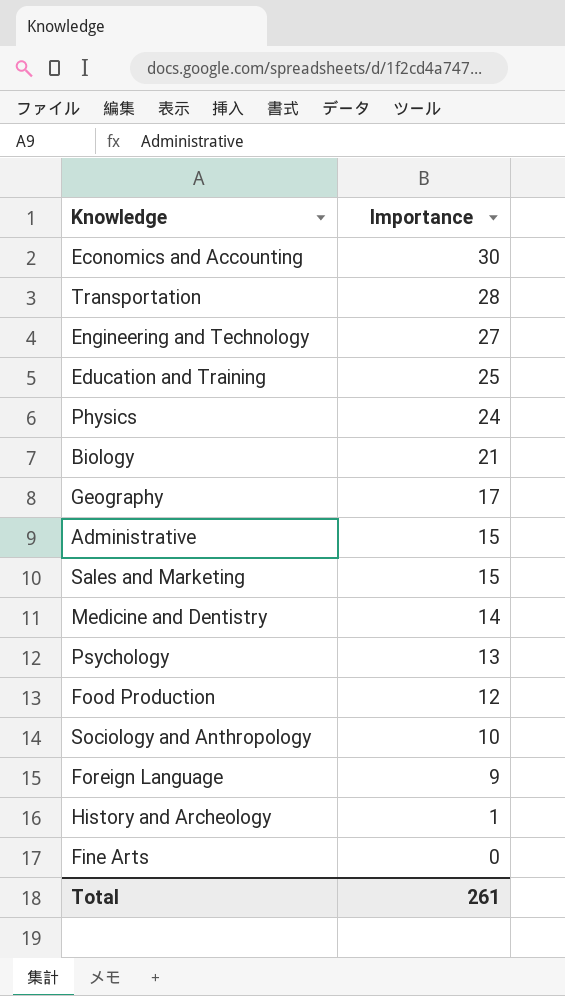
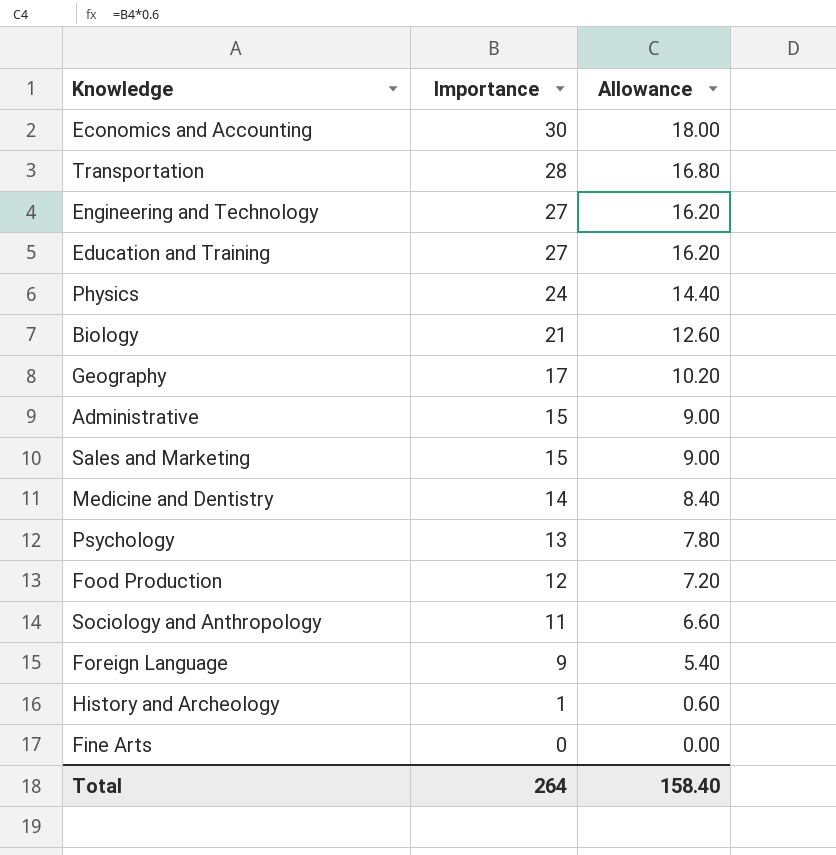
column Allowance | formula: none -> [Importance] * 0.6
Education and Training | Importance: 25 -> 27
Sociology and Anthropology | Importance: 10 -> 11
Total | Importance: 261 -> 264

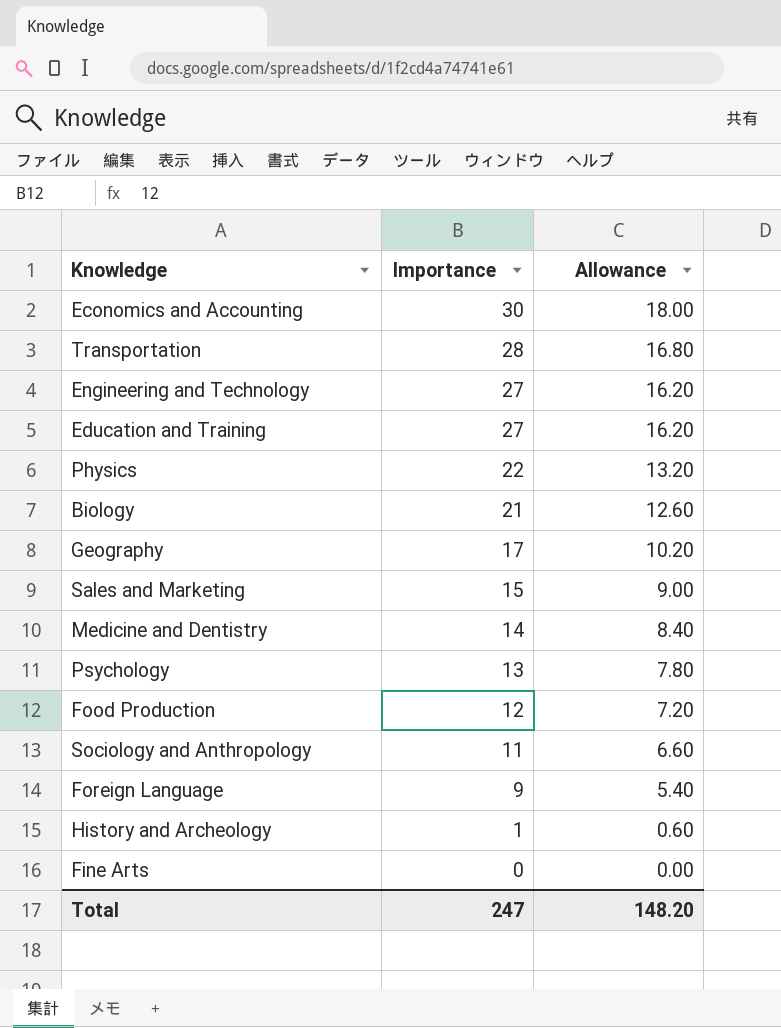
row Administrative: 15 | 9.00 -> none
Physics | Importance: 24 -> 22
Physics | Allowance: 14.40 -> 13.20
Total | Importance: 264 -> 247
Total | Allowance: 158.40 -> 148.20

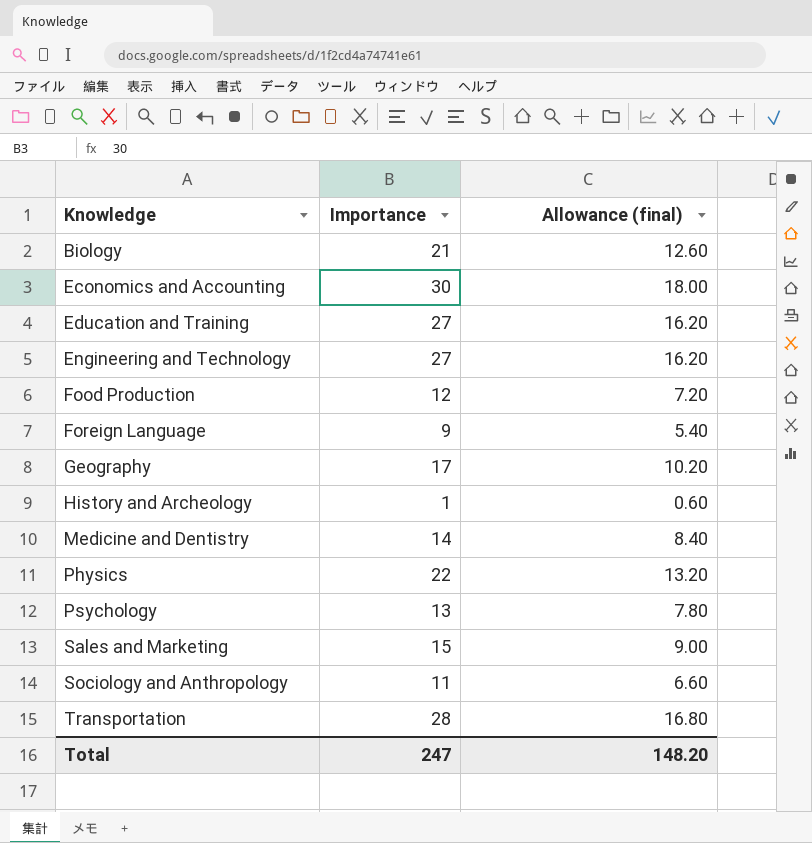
row order: Importance descending -> Knowledge ascending
column name: Allowance -> Allowance (final)
row Fine Arts: 0 | 0.00 -> none

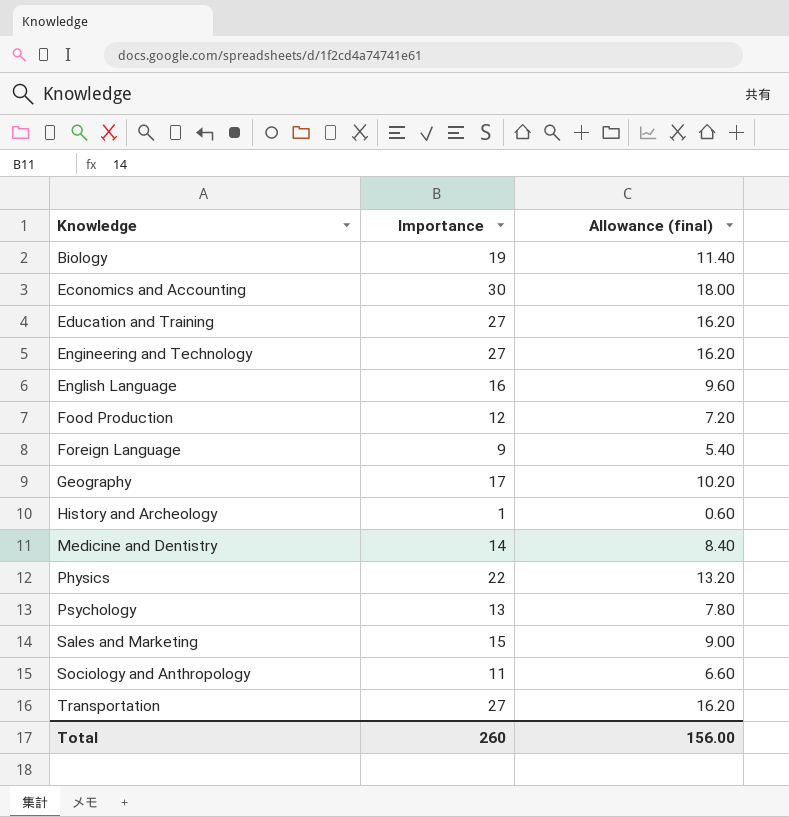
Biology | Importance: 21 -> 19
Biology | Allowance (final): 12.60 -> 11.40
row English Language: none -> 16 | 9.60
Transportation | Importance: 28 -> 27
Transportation | Allowance (final): 16.80 -> 16.20
Total | Importance: 247 -> 260
Total | Allowance (final): 148.20 -> 156.00

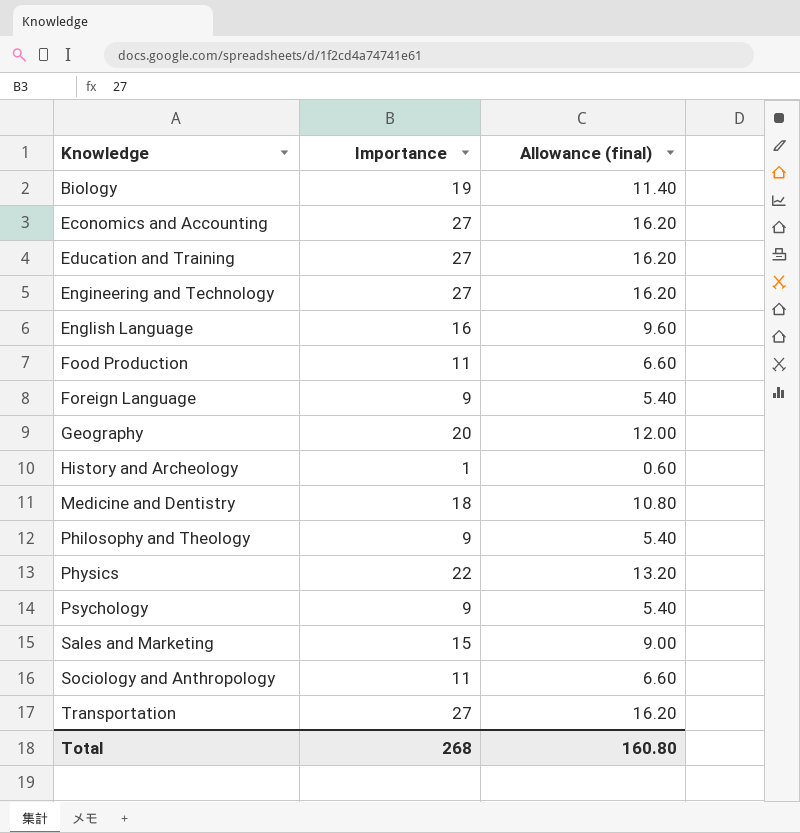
Economics and Accounting | Importance: 30 -> 27
Economics and Accounting | Allowance (final): 18.00 -> 16.20
Food Production | Importance: 12 -> 11
Food Production | Allowance (final): 7.20 -> 6.60
Geography | Importance: 17 -> 20
Geography | Allowance (final): 10.20 -> 12.00
Medicine and Dentistry | Importance: 14 -> 18
Medicine and Dentistry | Allowance (final): 8.40 -> 10.80
row Philosophy and Theology: none -> 9 | 5.40
Psychology | Importance: 13 -> 9
Psychology | Allowance (final): 7.80 -> 5.40
Total | Importance: 260 -> 268
Total | Allowance (final): 156.00 -> 160.80

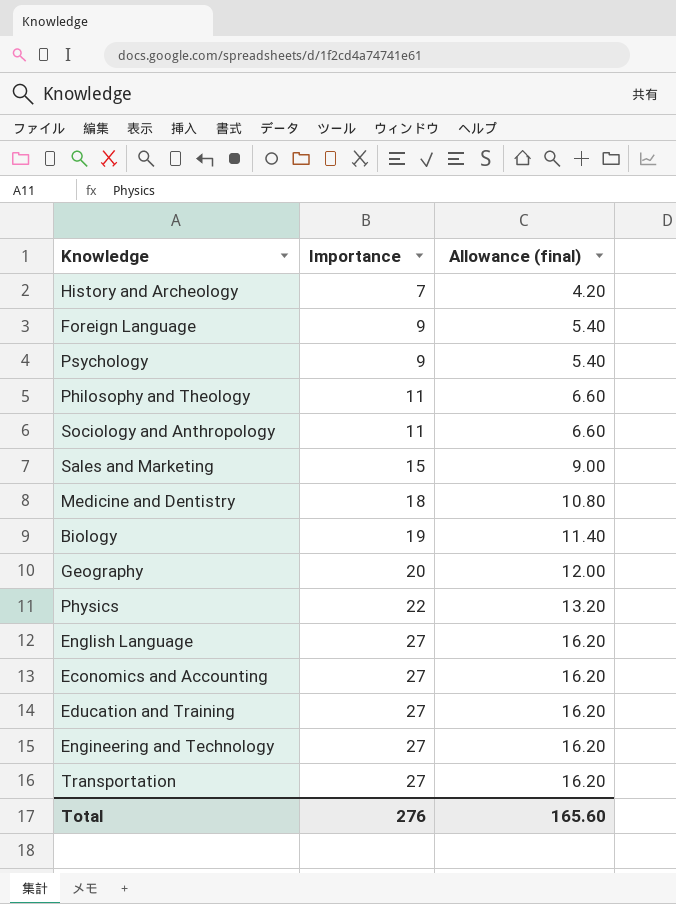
row order: Knowledge ascending -> Importance ascending
row Food Production: 11 | 6.60 -> none
History and Archeology | Importance: 1 -> 7
History and Archeology | Allowance (final): 0.60 -> 4.20
Philosophy and Theology | Importance: 9 -> 11
Philosophy and Theology | Allowance (final): 5.40 -> 6.60
English Language | Importance: 16 -> 27
English Language | Allowance (final): 9.60 -> 16.20
Total | Importance: 268 -> 276
Total | Allowance (final): 160.80 -> 165.60

